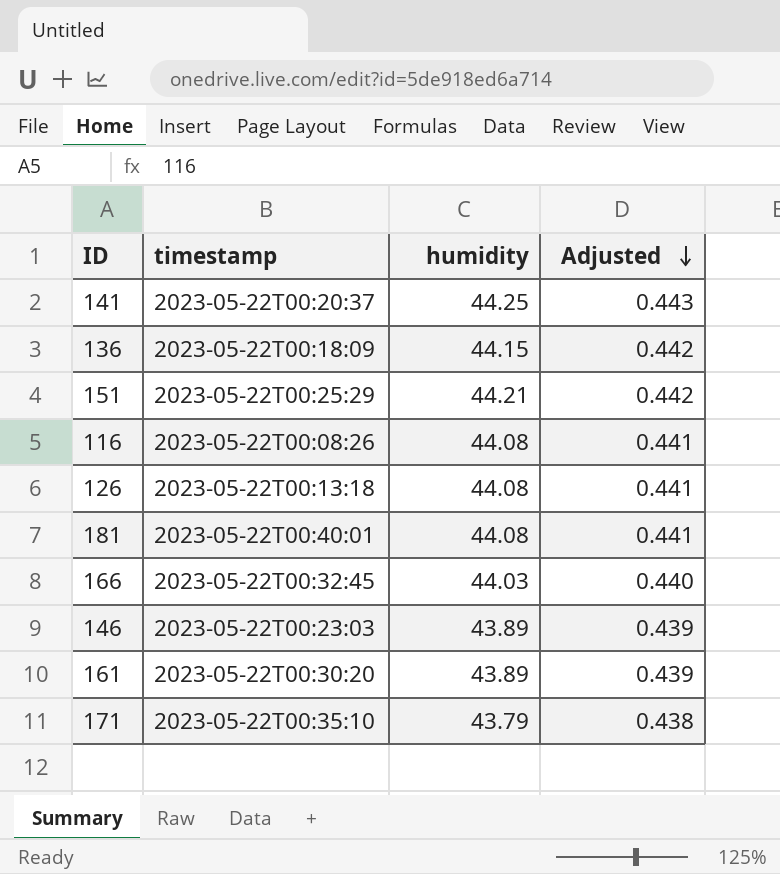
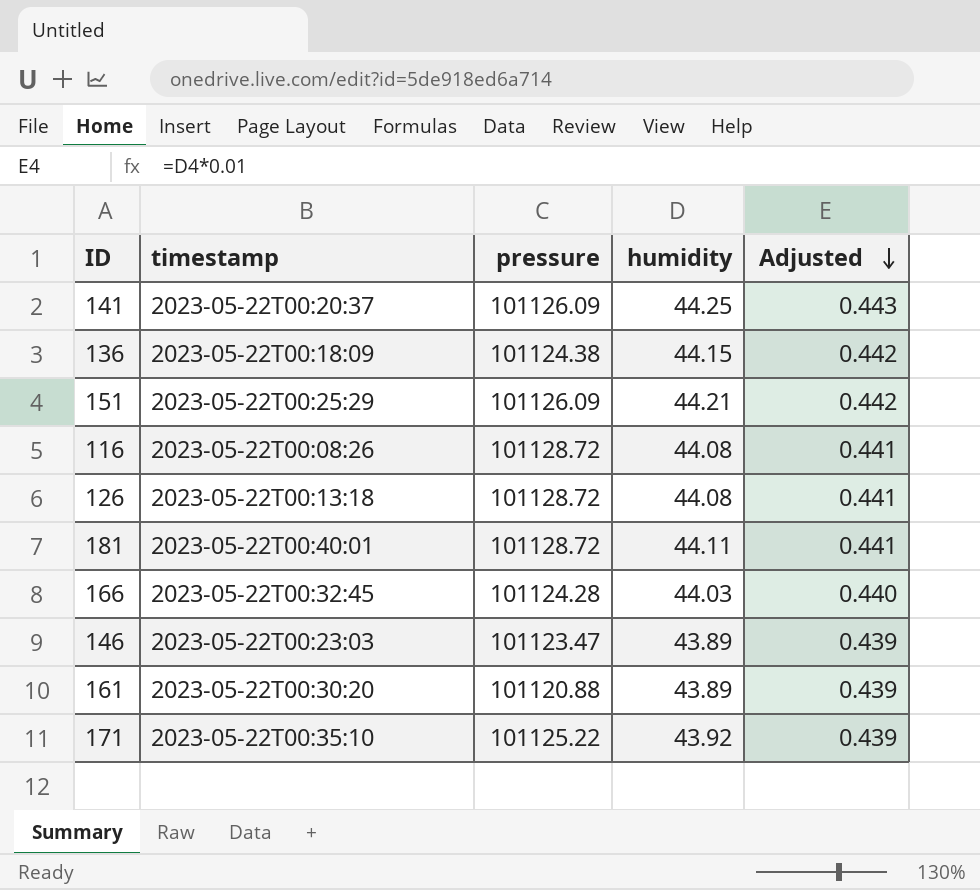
column pressure | position: none -> 3
181 | humidity: 44.08 -> 44.11
171 | humidity: 43.79 -> 43.92
171 | Adjusted: 0.438 -> 0.439

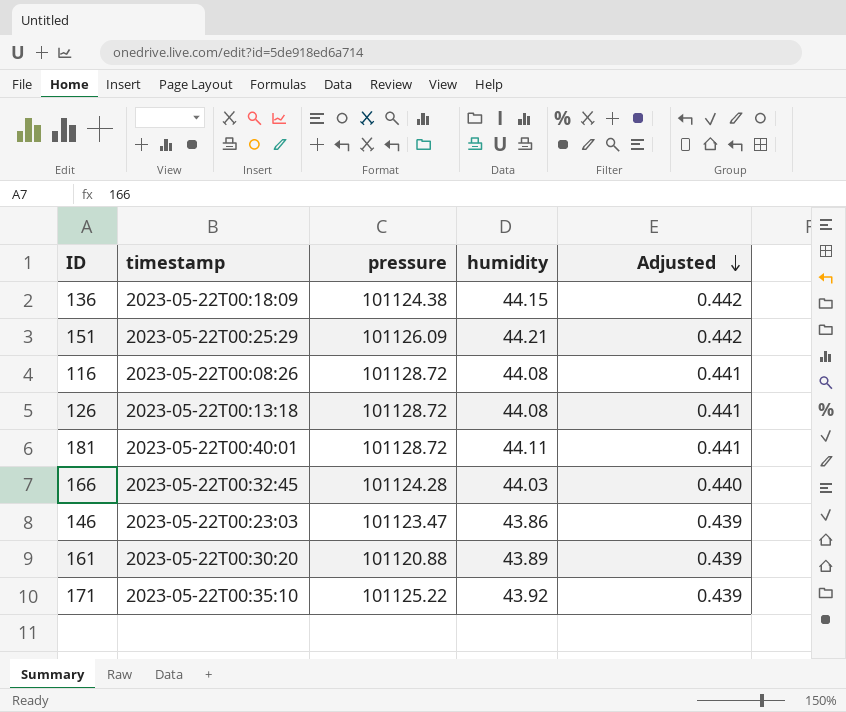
row 141: 2023-05-22T00:20:37 | 101126.09 | 44.25 | 0.443 -> none
146 | humidity: 43.89 -> 43.86

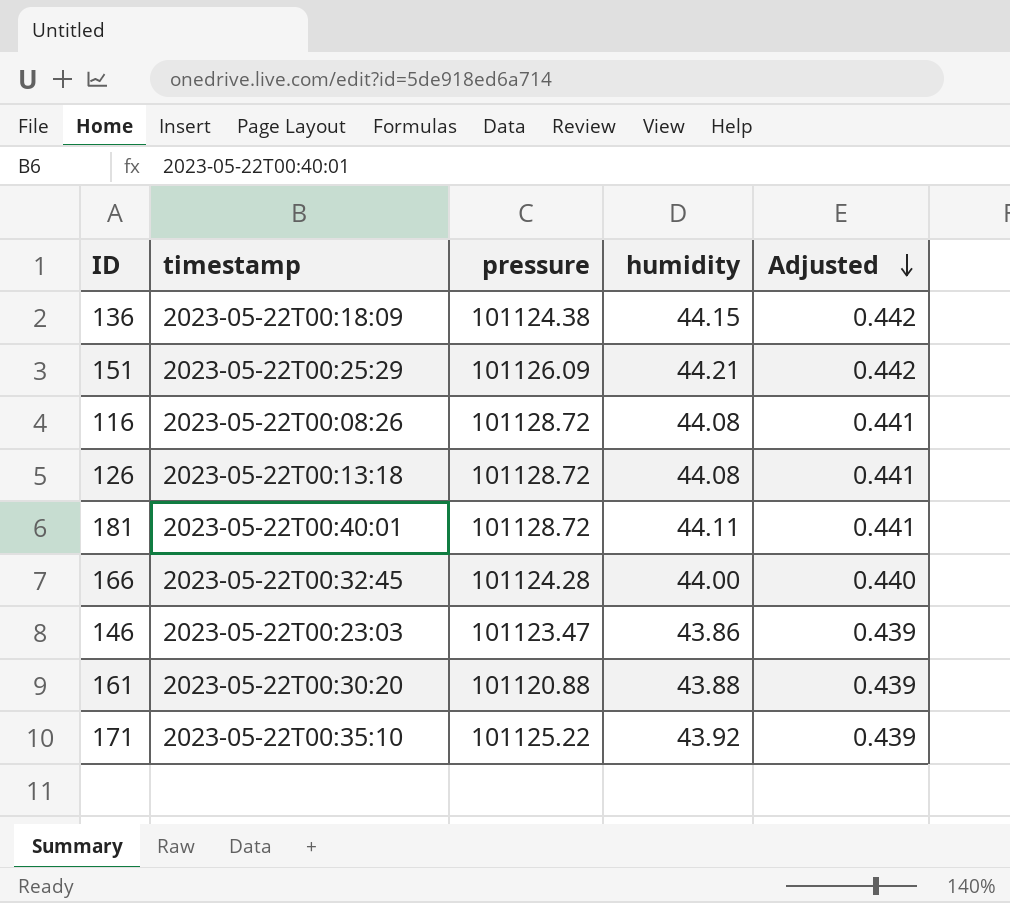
166 | humidity: 44.03 -> 44.00
161 | humidity: 43.89 -> 43.88

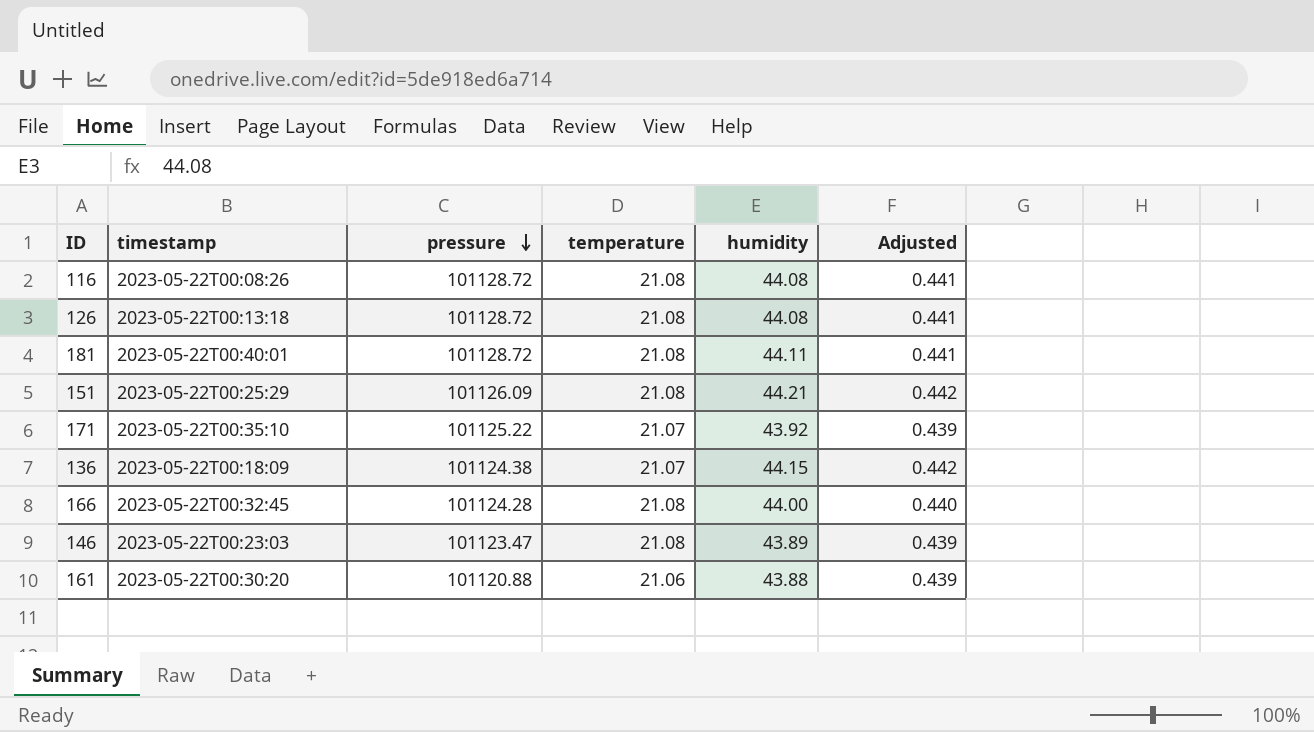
row order: Adjusted descending -> pressure descending
column temperature | position: none -> 4
146 | humidity: 43.86 -> 43.89

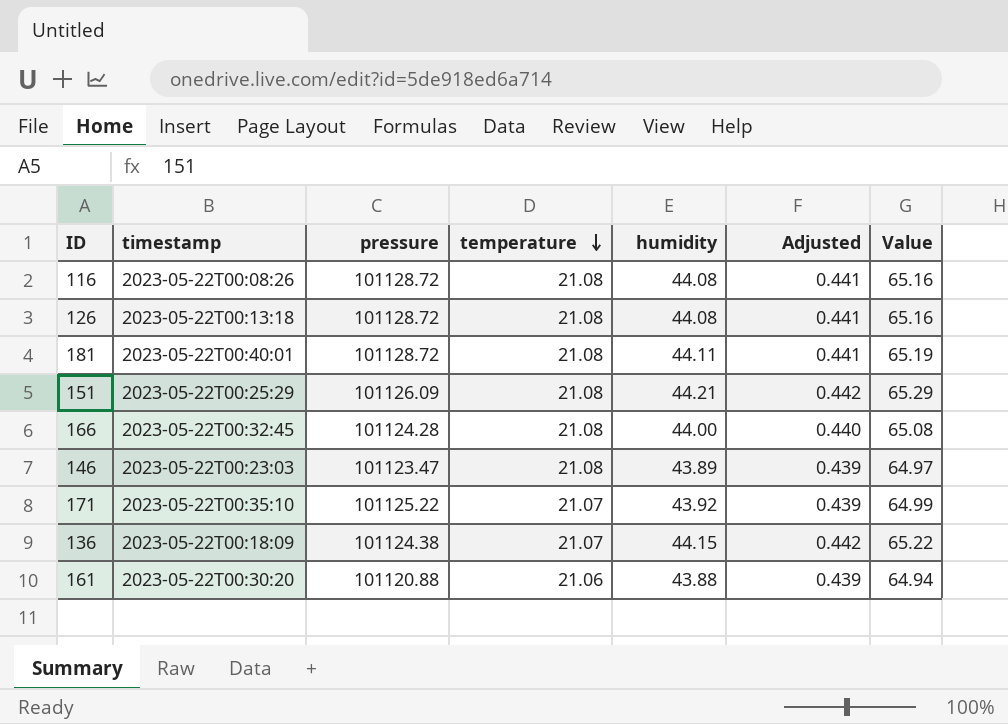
row order: pressure descending -> temperature descending
column Value | formula: none -> [temperature] + [humidity]

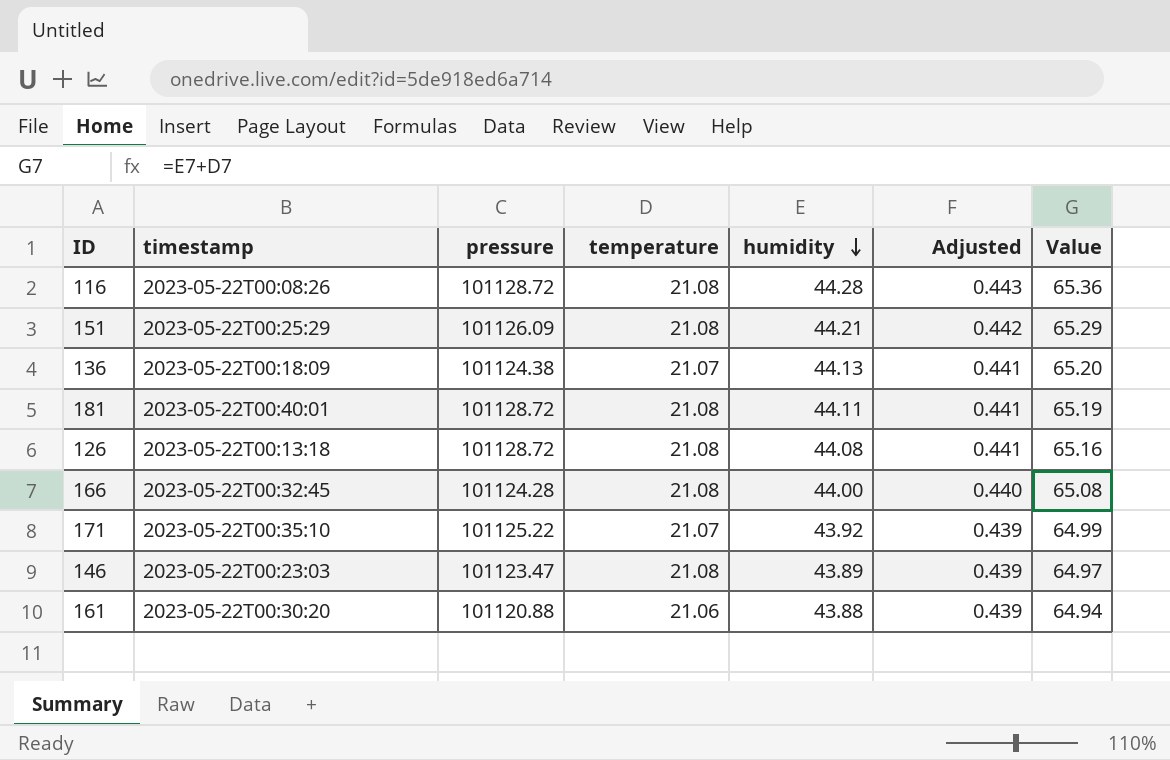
row order: temperature descending -> humidity descending
116 | humidity: 44.08 -> 44.28
116 | Adjusted: 0.441 -> 0.443
116 | Value: 65.16 -> 65.36
136 | humidity: 44.15 -> 44.13
136 | Adjusted: 0.442 -> 0.441
136 | Value: 65.22 -> 65.20

